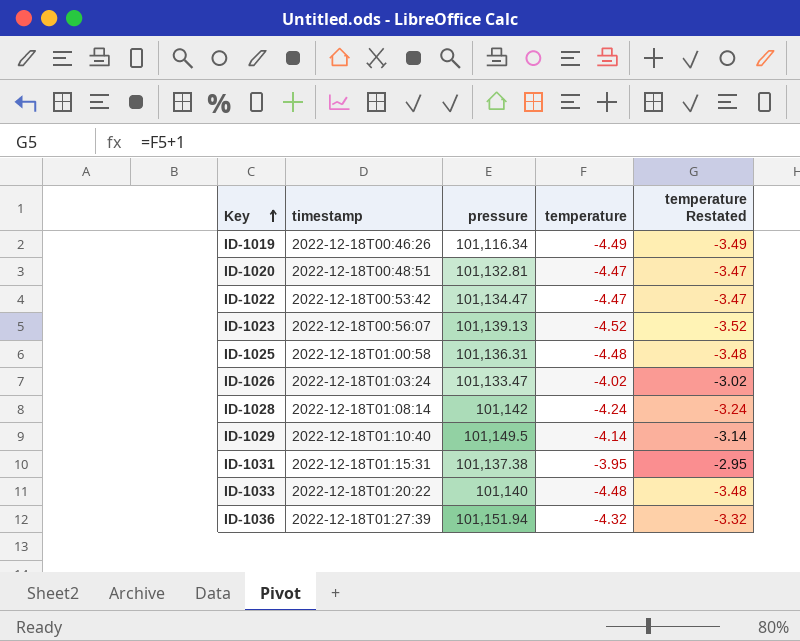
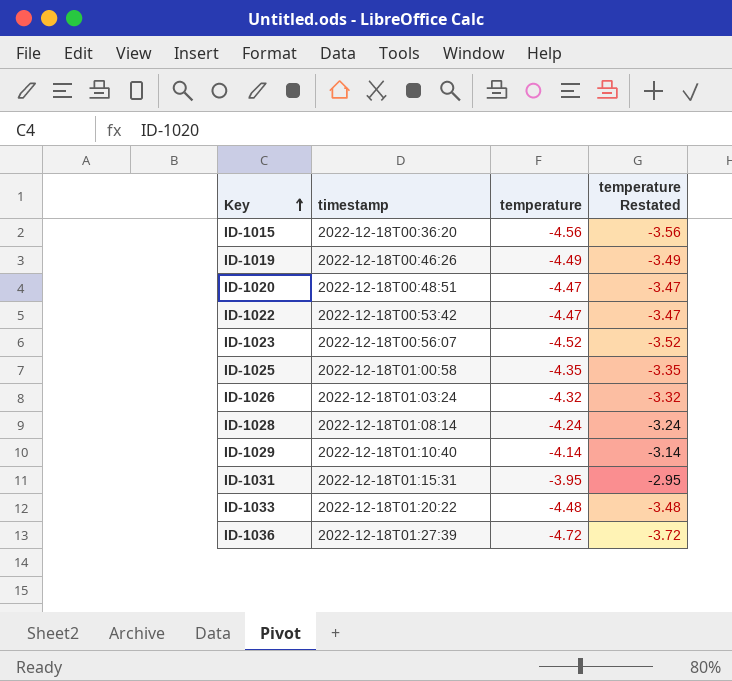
column pressure | position: 3 -> none
row ID-1015: none -> 2022-12-18T00:36:20 | -4.56 | -3.56
ID-1025 | temperature: -4.48 -> -4.35
ID-1025 | temperature Restated: -3.48 -> -3.35
ID-1026 | temperature: -4.02 -> -4.32
ID-1026 | temperature Restated: -3.02 -> -3.32
ID-1036 | temperature: -4.32 -> -4.72
ID-1036 | temperature Restated: -3.32 -> -3.72

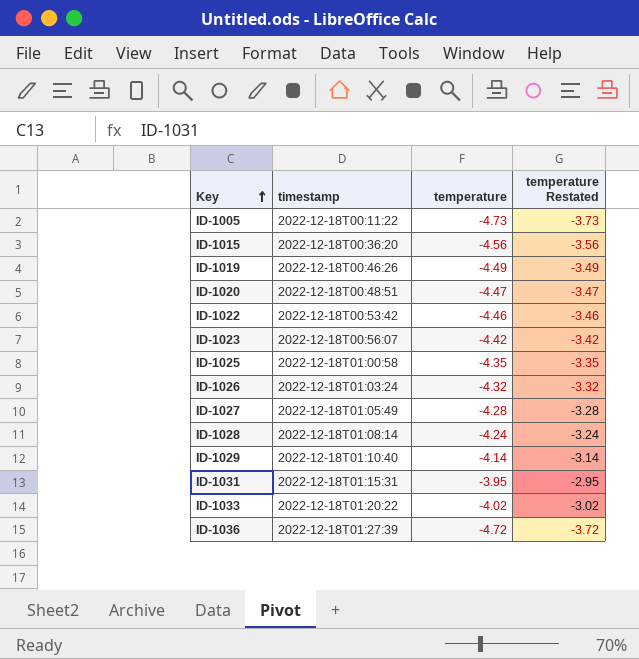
row ID-1005: none -> 2022-12-18T00:11:22 | -4.73 | -3.73
ID-1022 | temperature: -4.47 -> -4.46
ID-1022 | temperature Restated: -3.47 -> -3.46
ID-1023 | temperature: -4.52 -> -4.42
ID-1023 | temperature Restated: -3.52 -> -3.42
row ID-1027: none -> 2022-12-18T01:05:49 | -4.28 | -3.28
ID-1033 | temperature: -4.48 -> -4.02
ID-1033 | temperature Restated: -3.48 -> -3.02

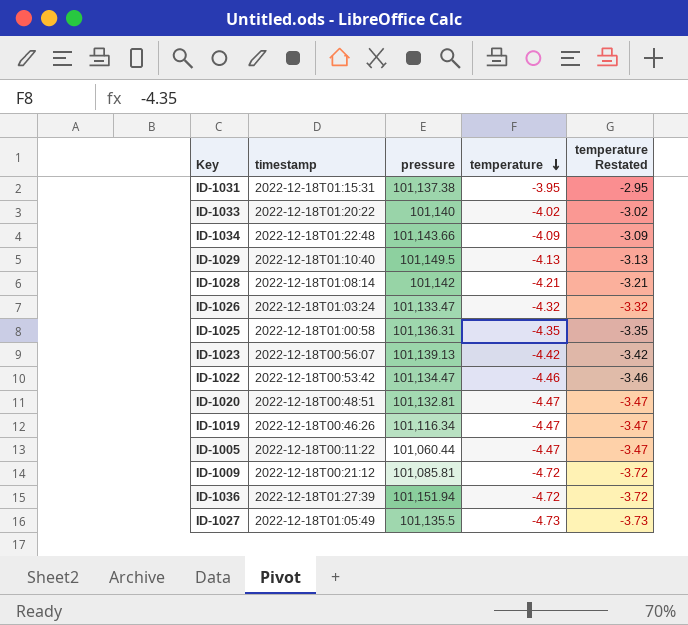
row order: Key ascending -> temperature descending
column pressure | position: none -> 3
row ID-1015: 2022-12-18T00:36:20 | -4.56 | -3.56 -> none
row ID-1034: none -> 2022-12-18T01:22:48 | 101,143.66 | -4.09 | -3.09
ID-1029 | temperature: -4.14 -> -4.13
ID-1029 | temperature Restated: -3.14 -> -3.13
ID-1028 | temperature: -4.24 -> -4.21
ID-1028 | temperature Restated: -3.24 -> -3.21
ID-1019 | temperature: -4.49 -> -4.47
ID-1019 | temperature Restated: -3.49 -> -3.47
ID-1005 | temperature: -4.73 -> -4.47
ID-1005 | temperature Restated: -3.73 -> -3.47
row ID-1009: none -> 2022-12-18T00:21:12 | 101,085.81 | -4.72 | -3.72
ID-1027 | temperature: -4.28 -> -4.73
ID-1027 | temperature Restated: -3.28 -> -3.73

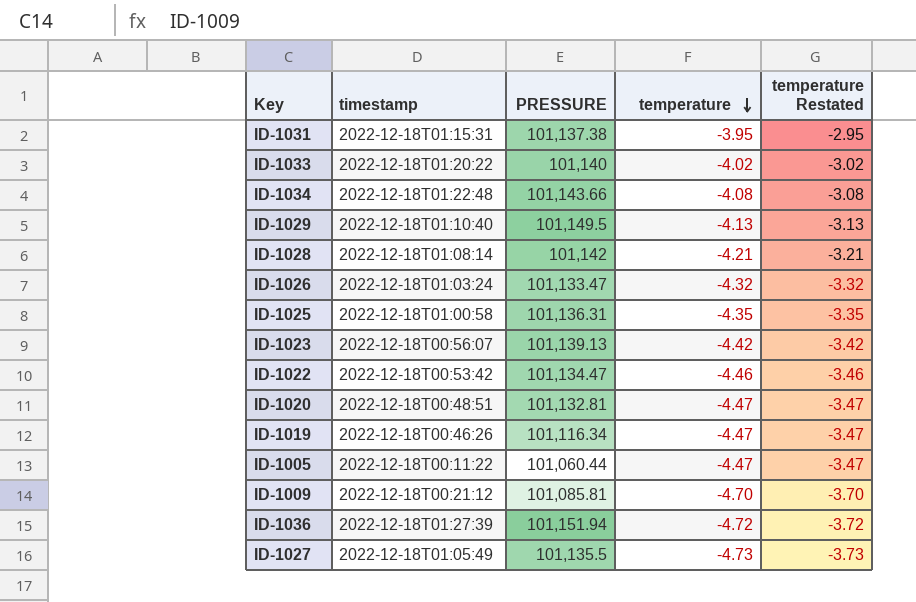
column name: pressure -> PRESSURE
ID-1034 | temperature: -4.09 -> -4.08
ID-1034 | temperature Restated: -3.09 -> -3.08
ID-1009 | temperature: -4.72 -> -4.70
ID-1009 | temperature Restated: -3.72 -> -3.70

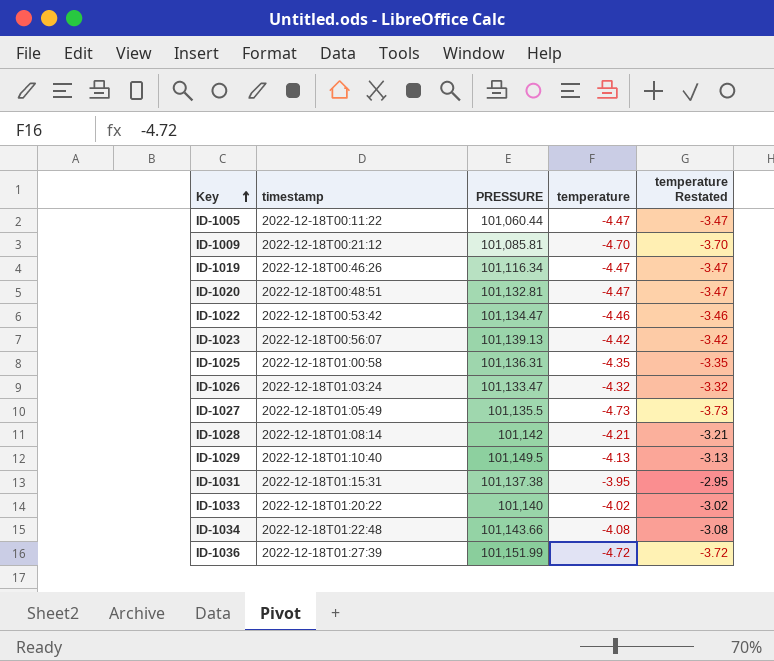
row order: temperature descending -> Key ascending
ID-1036 | PRESSURE: 101,151.94 -> 101,151.99

